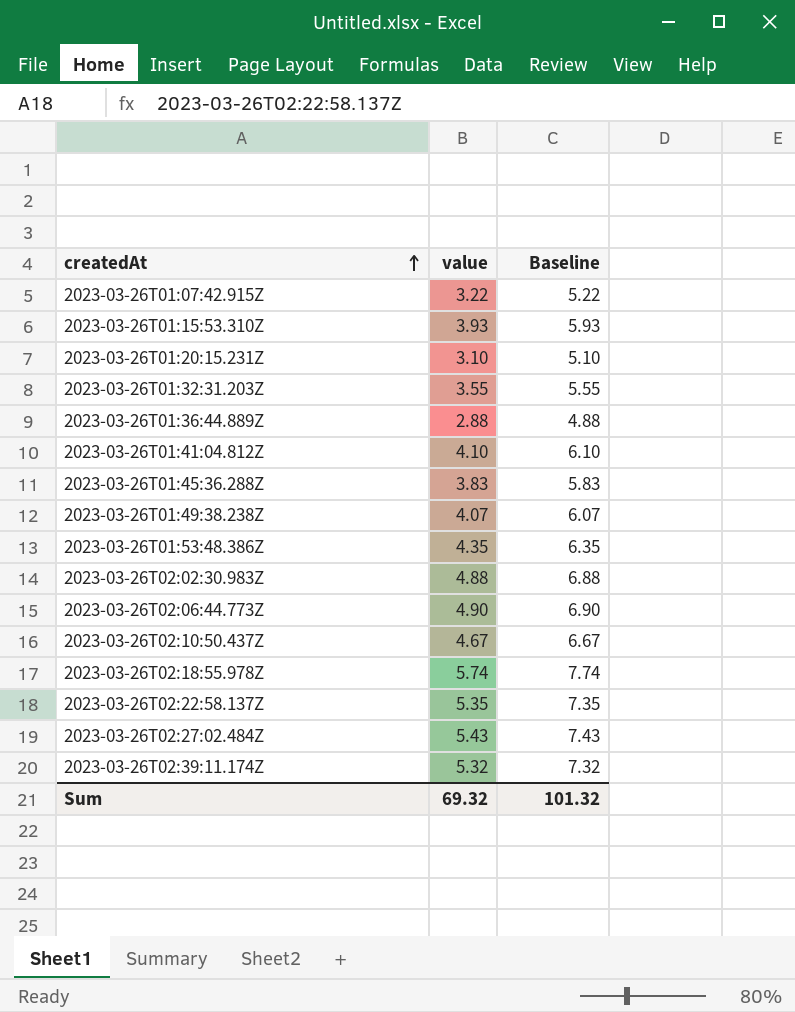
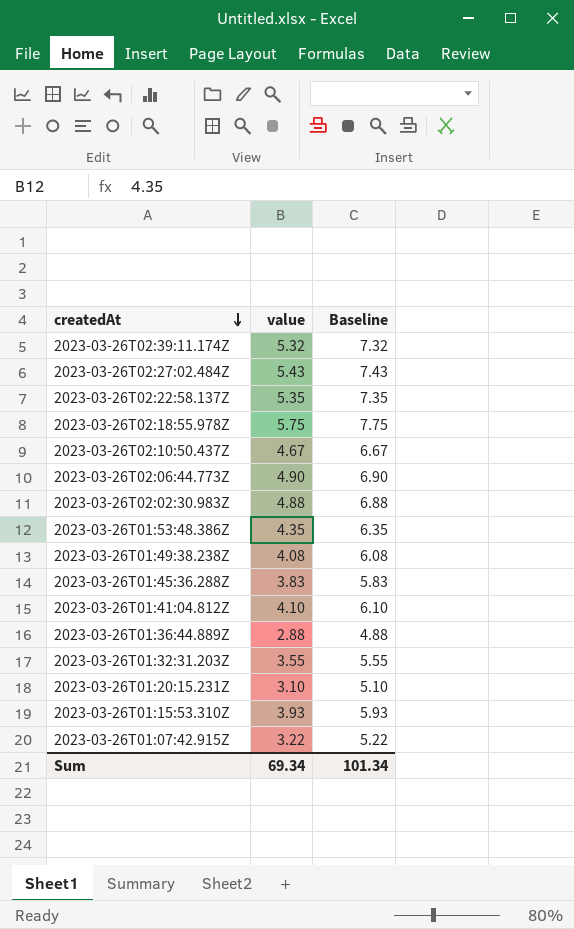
row order: createdAt ascending -> createdAt descending
2023-03-26T02:18:55.978Z | value: 5.74 -> 5.75
2023-03-26T02:18:55.978Z | Baseline: 7.74 -> 7.75
2023-03-26T01:49:38.238Z | value: 4.07 -> 4.08
2023-03-26T01:49:38.238Z | Baseline: 6.07 -> 6.08
Sum | value: 69.32 -> 69.34
Sum | Baseline: 101.32 -> 101.34

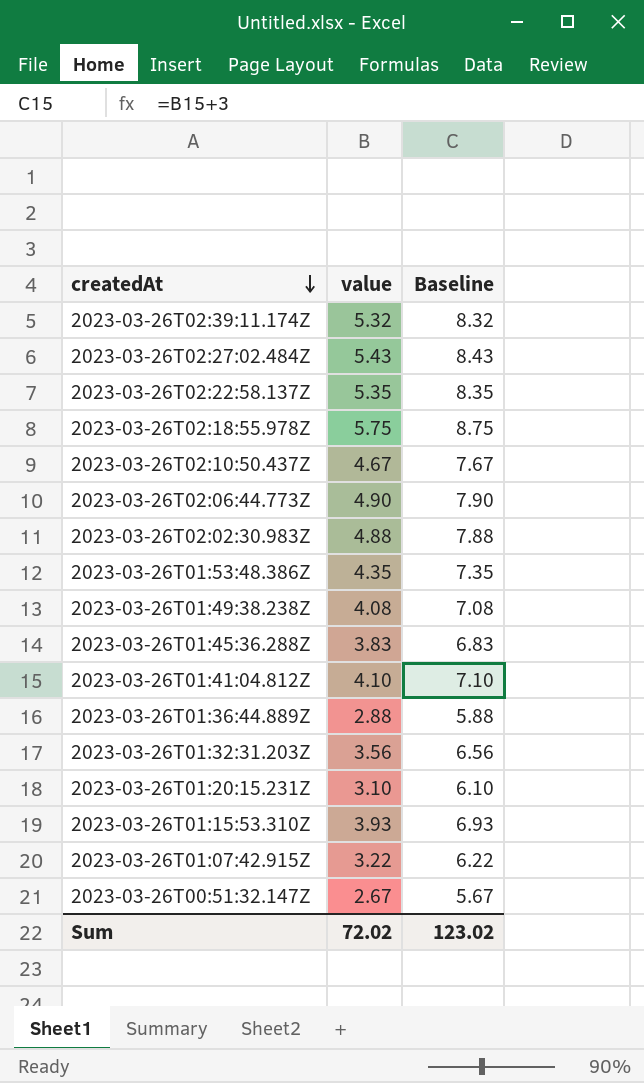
column Baseline | formula: [value] + 2 -> [value] + 3
2023-03-26T01:32:31.203Z | value: 3.55 -> 3.56
row 2023-03-26T00:51:32.147Z: none -> 2.67 | 5.67
Sum | value: 69.34 -> 72.02
Sum | Baseline: 101.34 -> 123.02

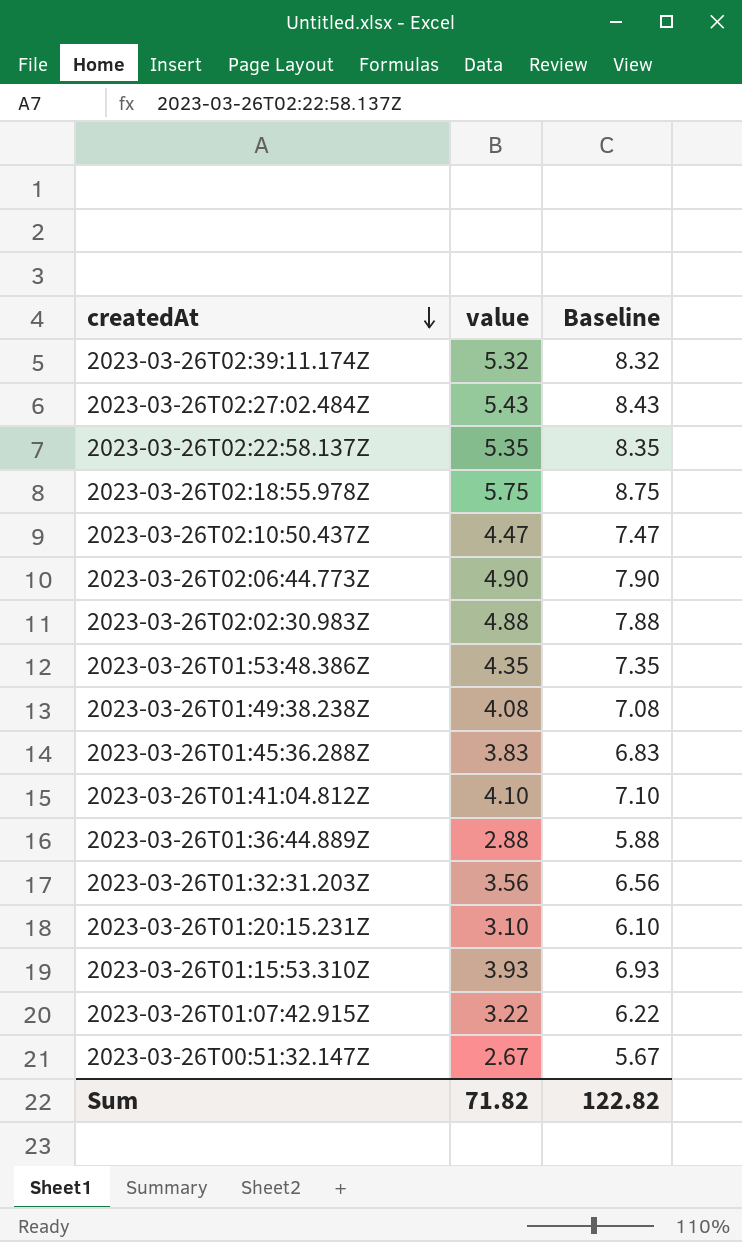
2023-03-26T02:10:50.437Z | value: 4.67 -> 4.47
2023-03-26T02:10:50.437Z | Baseline: 7.67 -> 7.47
Sum | value: 72.02 -> 71.82
Sum | Baseline: 123.02 -> 122.82

